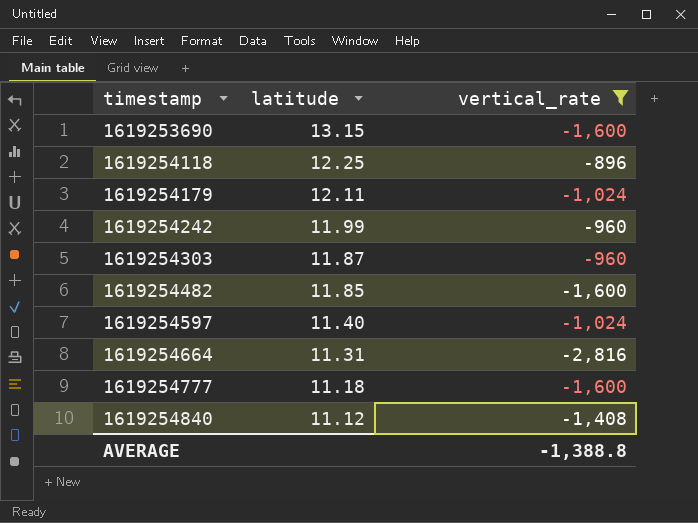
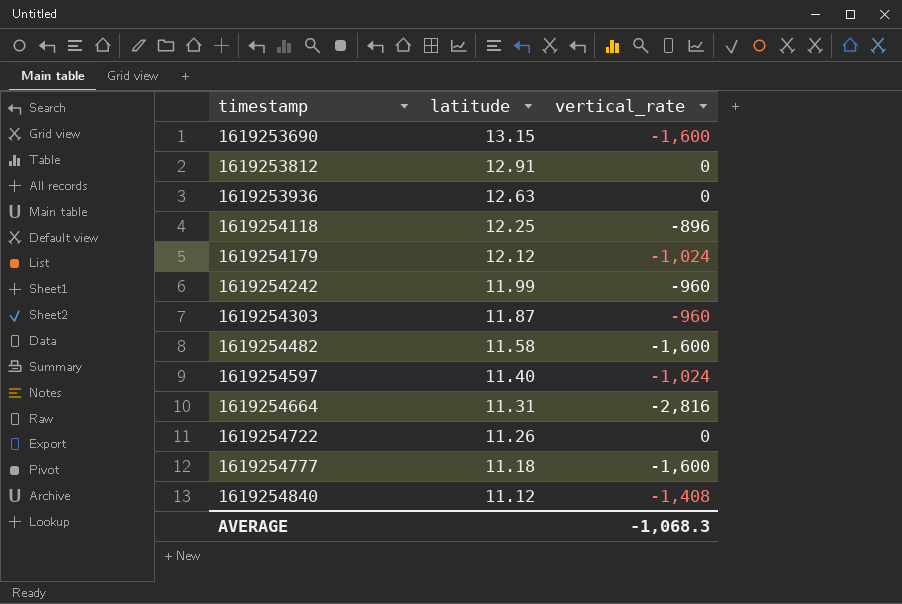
filter: vertical_rate != 0 -> none
1619254179 | latitude: 12.11 -> 12.12
1619254482 | latitude: 11.85 -> 11.58
AVERAGE | vertical_rate: -1,388.8 -> -1,068.3

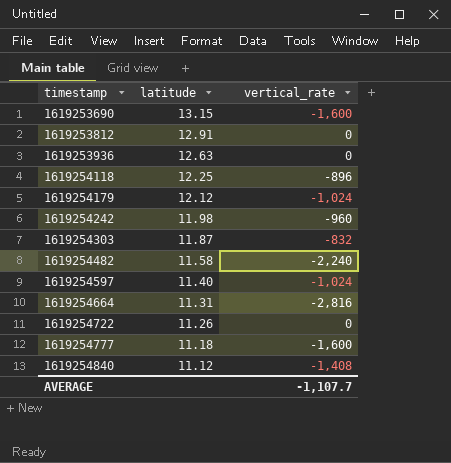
1619254242 | latitude: 11.99 -> 11.98
1619254303 | vertical_rate: -960 -> -832
1619254482 | vertical_rate: -1,600 -> -2,240
AVERAGE | vertical_rate: -1,068.3 -> -1,107.7

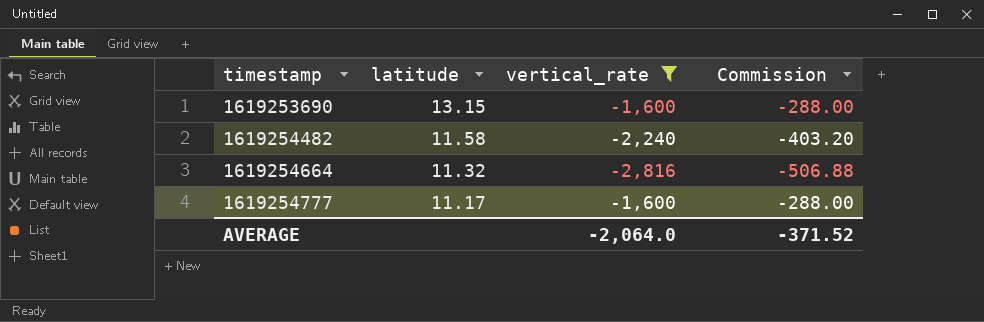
filter: none -> vertical_rate <= -1,600
column Commission | formula: none -> [vertical_rate] * 0.18
1619254664 | latitude: 11.31 -> 11.32
1619254777 | latitude: 11.18 -> 11.17
AVERAGE | vertical_rate: -1,107.7 -> -2,064.0

